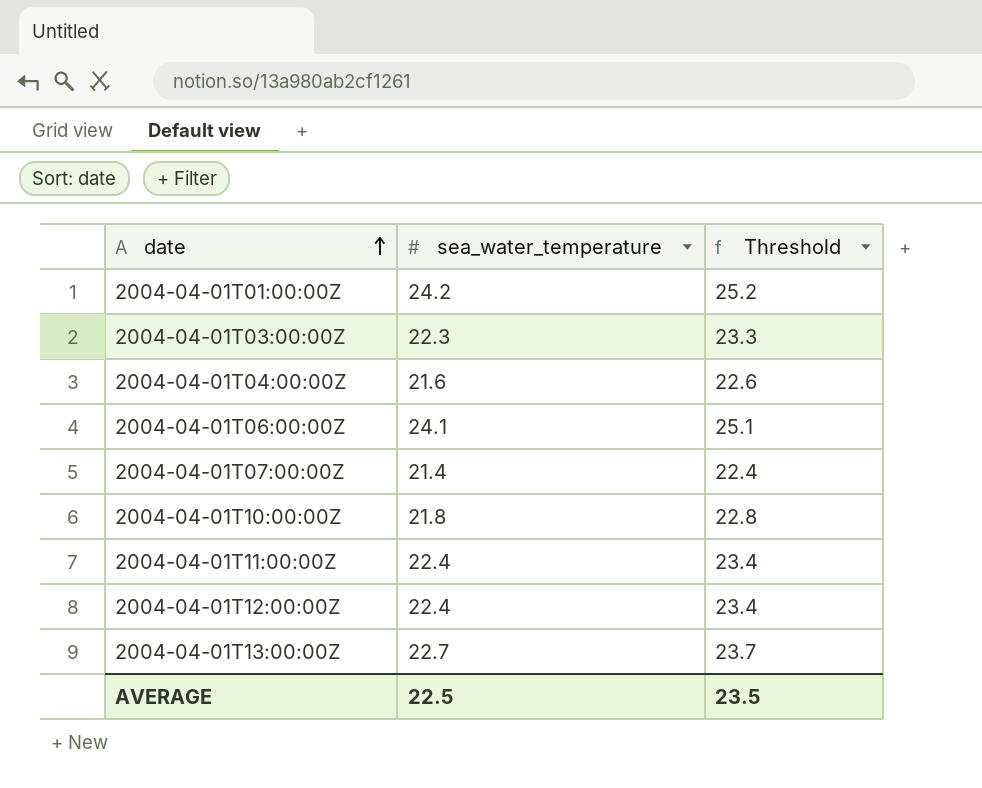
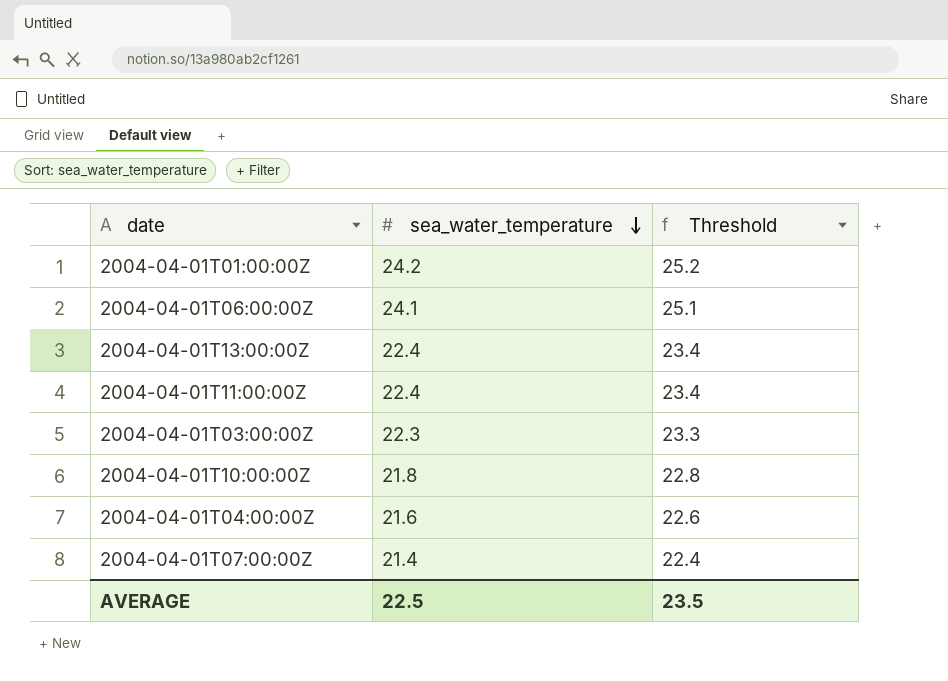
row order: date ascending -> sea_water_temperature descending
row 2004-04-01T12:00:00Z: 22.4 | 23.4 -> none
2004-04-01T13:00:00Z | sea_water_temperature: 22.7 -> 22.4
2004-04-01T13:00:00Z | Threshold: 23.7 -> 23.4

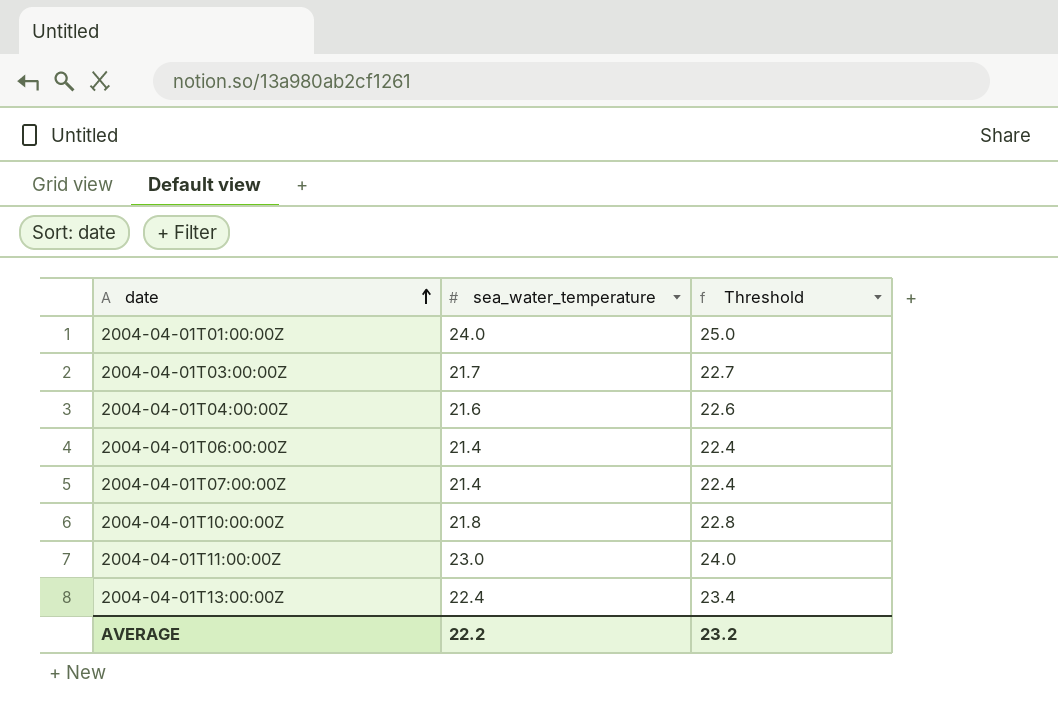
row order: sea_water_temperature descending -> date ascending
2004-04-01T01:00:00Z | sea_water_temperature: 24.2 -> 24.0
2004-04-01T01:00:00Z | Threshold: 25.2 -> 25.0
2004-04-01T03:00:00Z | sea_water_temperature: 22.3 -> 21.7
2004-04-01T03:00:00Z | Threshold: 23.3 -> 22.7
2004-04-01T06:00:00Z | sea_water_temperature: 24.1 -> 21.4
2004-04-01T06:00:00Z | Threshold: 25.1 -> 22.4
2004-04-01T11:00:00Z | sea_water_temperature: 22.4 -> 23.0
2004-04-01T11:00:00Z | Threshold: 23.4 -> 24.0
AVERAGE | sea_water_temperature: 22.5 -> 22.2
AVERAGE | Threshold: 23.5 -> 23.2

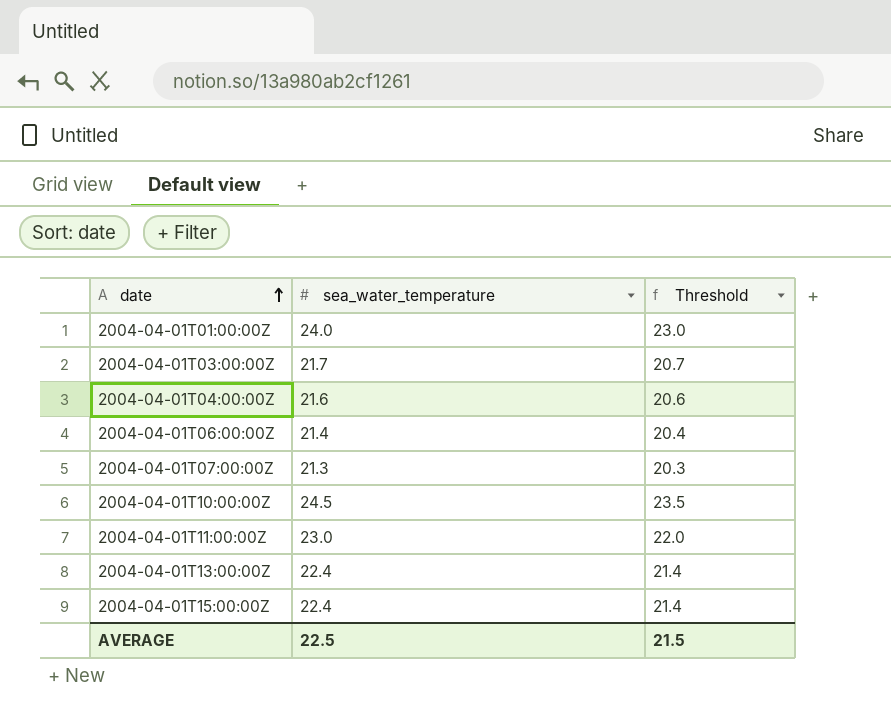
column Threshold | formula: [sea_water_temperature] + 1 -> [sea_water_temperature] - 1
2004-04-01T07:00:00Z | sea_water_temperature: 21.4 -> 21.3
2004-04-01T10:00:00Z | sea_water_temperature: 21.8 -> 24.5
row 2004-04-01T15:00:00Z: none -> 22.4 | 21.4
AVERAGE | sea_water_temperature: 22.2 -> 22.5
AVERAGE | Threshold: 23.2 -> 21.5

